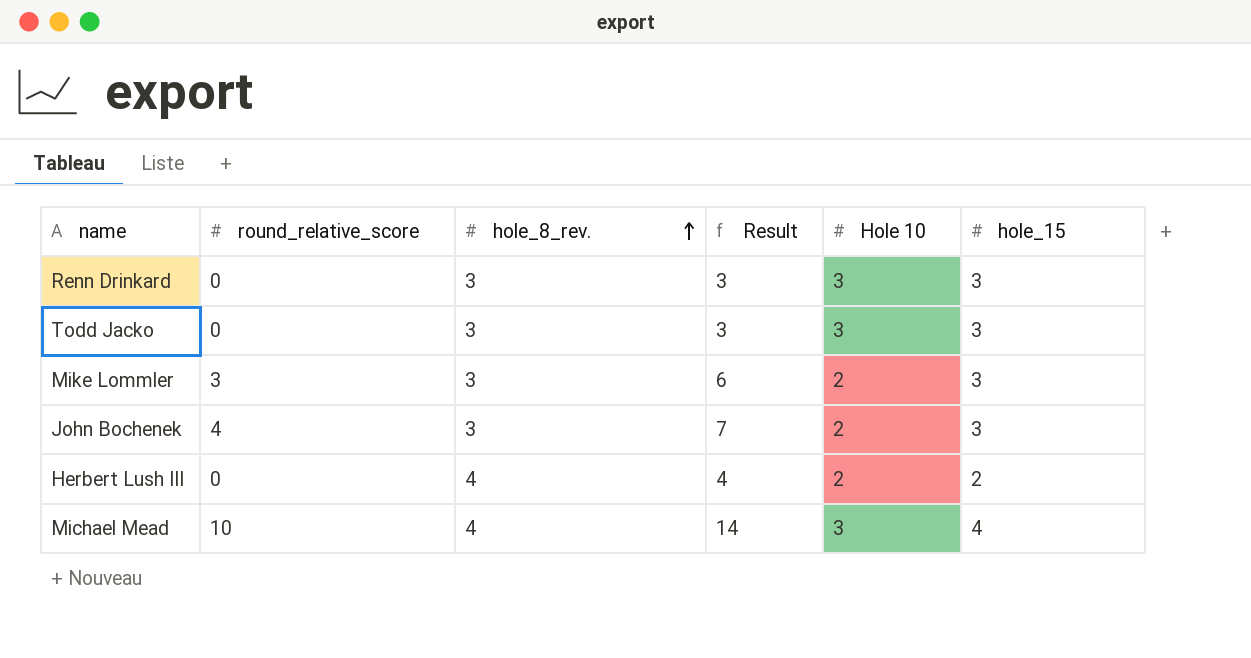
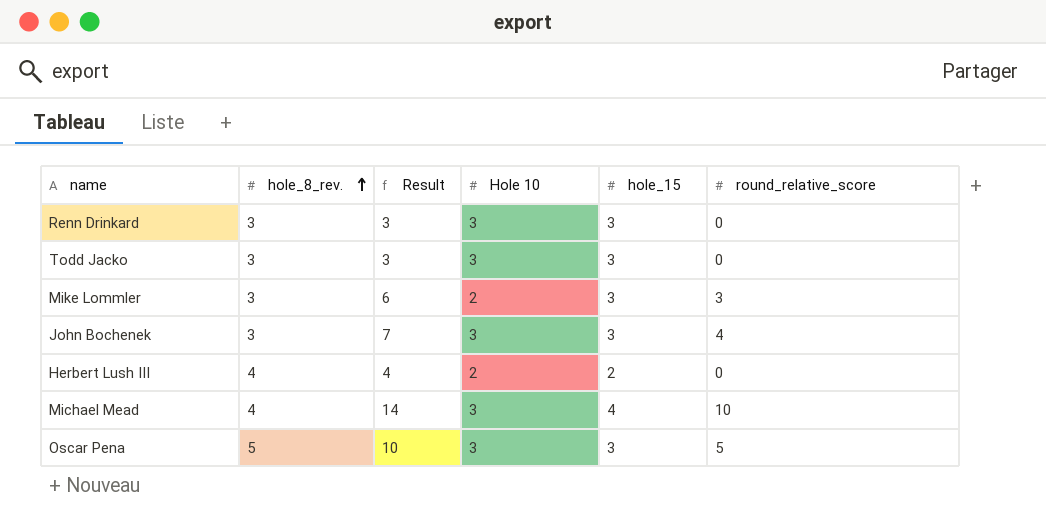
column round_relative_score | position: 2 -> 6
John Bochenek | Hole 10: 2 -> 3
row Oscar Pena: none -> 5 | 10 | 3 | 3 | 5

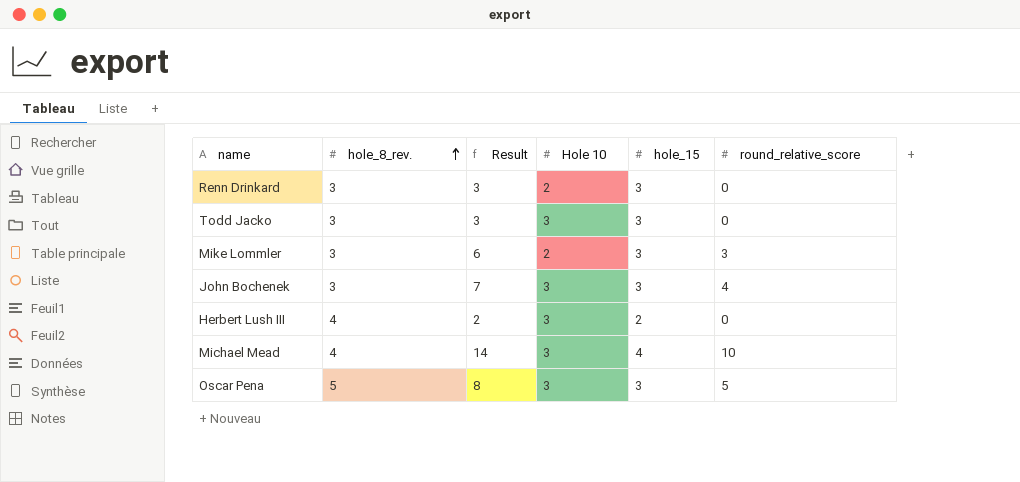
column Result | formula: [hole_8_rev.] + [round_relative_score] -> [hole_15] + [round_relative_score]
Renn Drinkard | Hole 10: 3 -> 2
Herbert Lush III | Hole 10: 2 -> 3

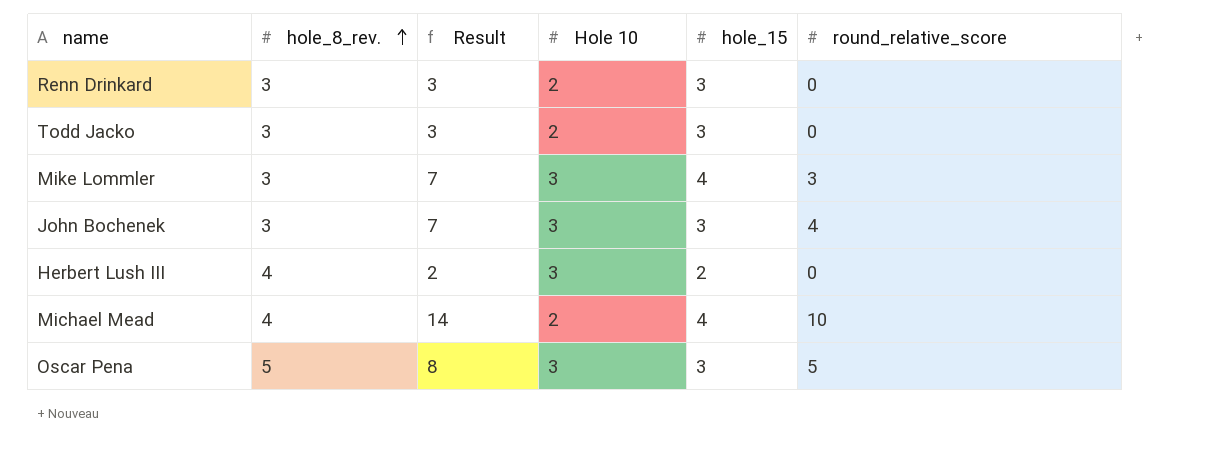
Todd Jacko | Hole 10: 3 -> 2
Mike Lommler | Result: 6 -> 7
Mike Lommler | Hole 10: 2 -> 3
Mike Lommler | hole_15: 3 -> 4
Michael Mead | Hole 10: 3 -> 2

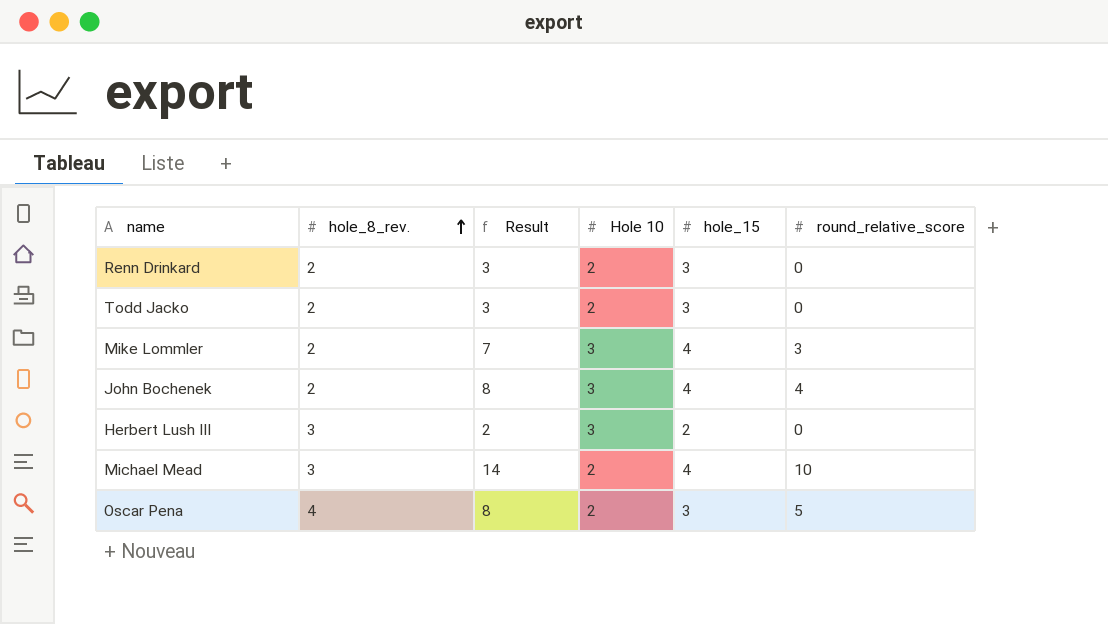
Renn Drinkard | hole_8_rev.: 3 -> 2
Todd Jacko | hole_8_rev.: 3 -> 2
Mike Lommler | hole_8_rev.: 3 -> 2
John Bochenek | hole_8_rev.: 3 -> 2
John Bochenek | Result: 7 -> 8
John Bochenek | hole_15: 3 -> 4
Herbert Lush III | hole_8_rev.: 4 -> 3
Michael Mead | hole_8_rev.: 4 -> 3
Oscar Pena | hole_8_rev.: 5 -> 4
Oscar Pena | Hole 10: 3 -> 2

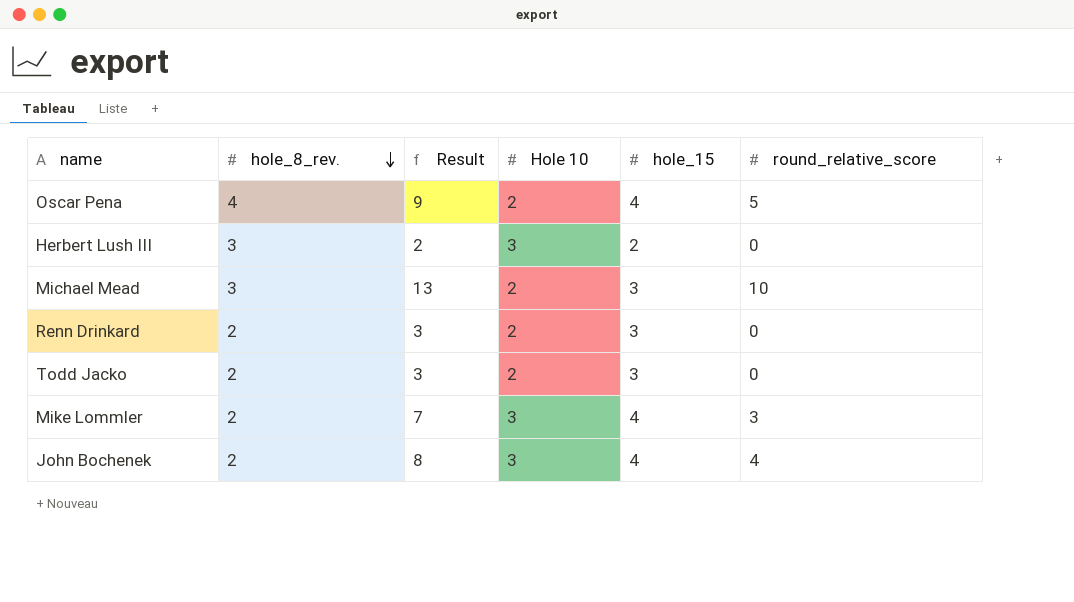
row order: hole_8_rev. ascending -> hole_8_rev. descending
Oscar Pena | Result: 8 -> 9
Oscar Pena | hole_15: 3 -> 4
Michael Mead | Result: 14 -> 13
Michael Mead | hole_15: 4 -> 3

